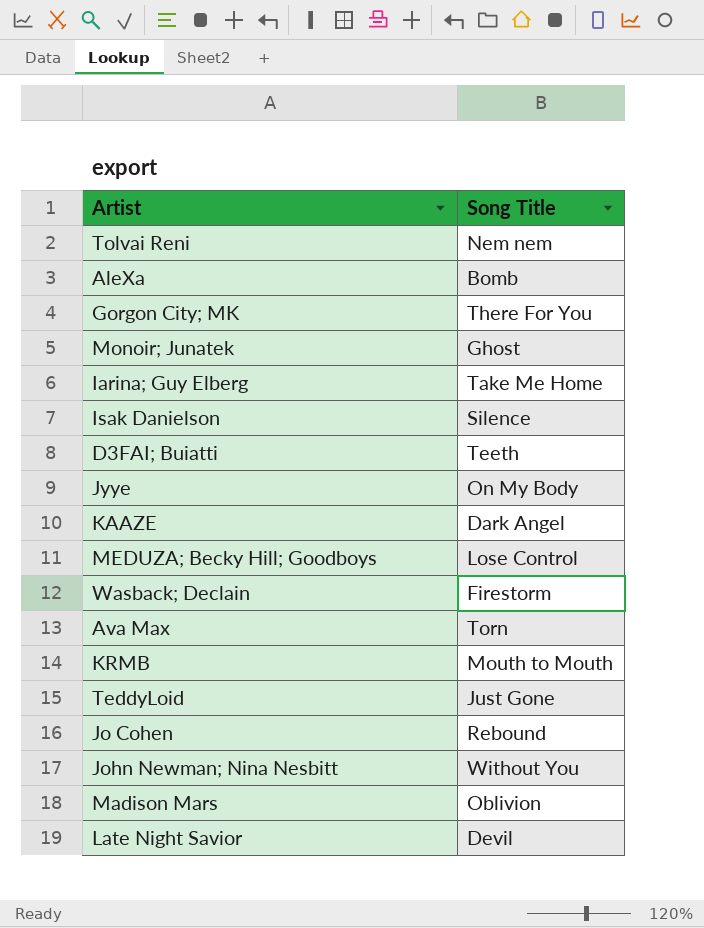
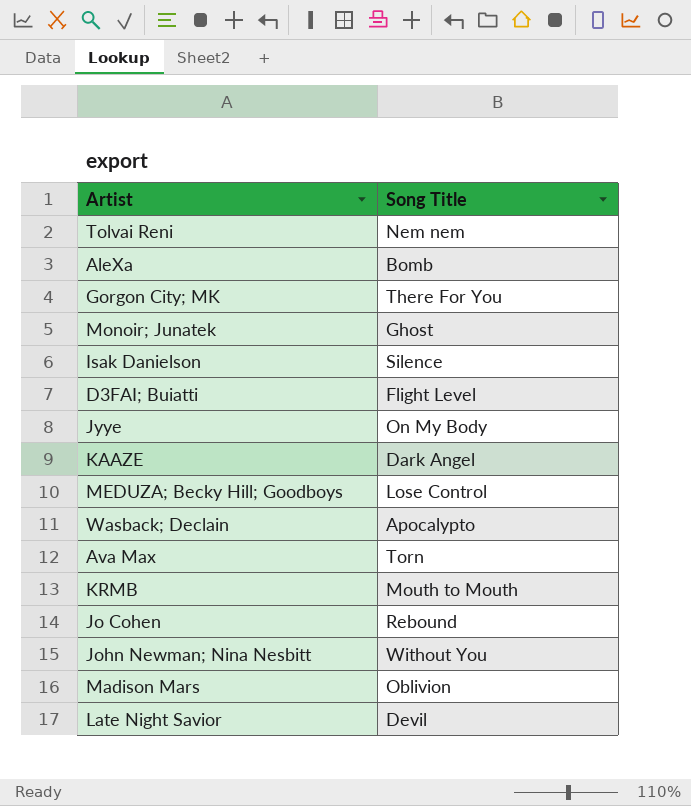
row Iarina; Guy Elberg: Take Me Home -> none
row TeddyLoid: Just Gone -> none
D3FAI; Buiatti | Song Title: Teeth -> Flight Level
Wasback; Declain | Song Title: Firestorm -> Apocalypto

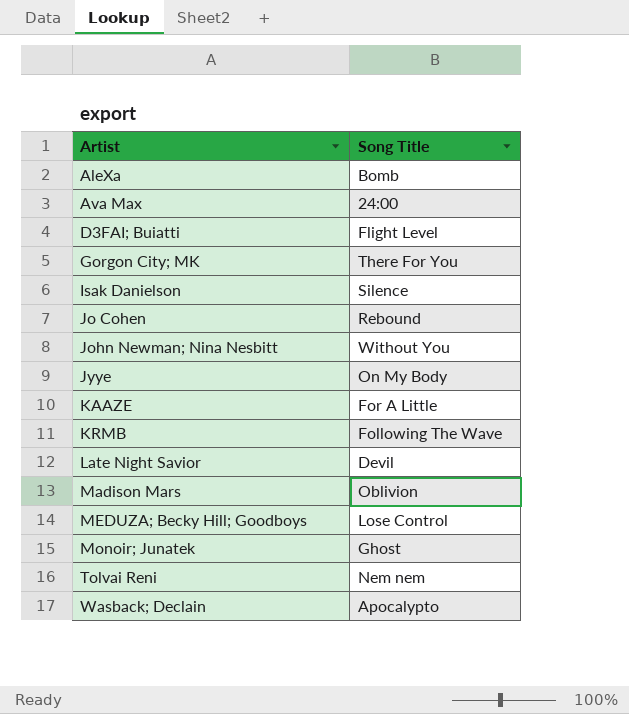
row order: none -> Artist ascending
Ava Max | Song Title: Torn -> 24:00
KAAZE | Song Title: Dark Angel -> For A Little
KRMB | Song Title: Mouth to Mouth -> Following The Wave

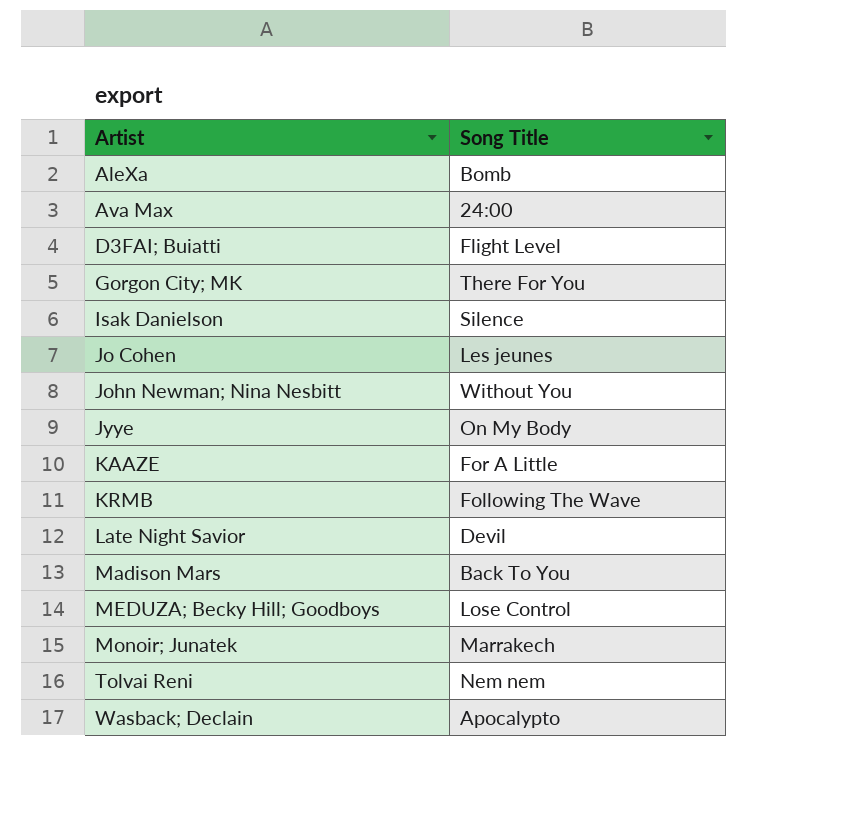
Jo Cohen | Song Title: Rebound -> Les jeunes
Madison Mars | Song Title: Oblivion -> Back To You
Monoir; Junatek | Song Title: Ghost -> Marrakech

